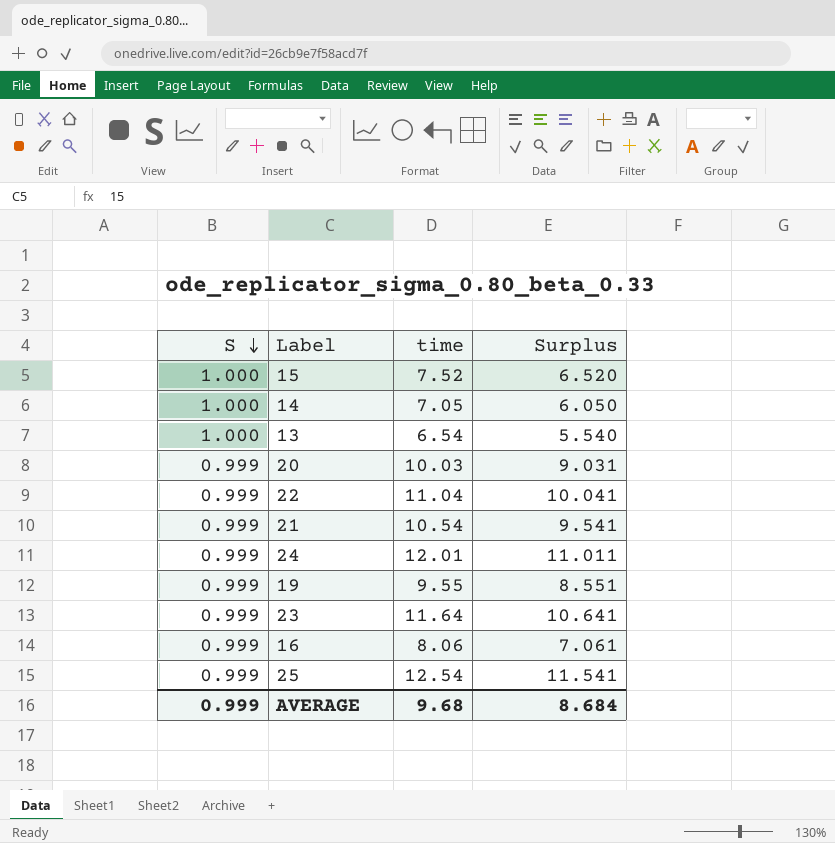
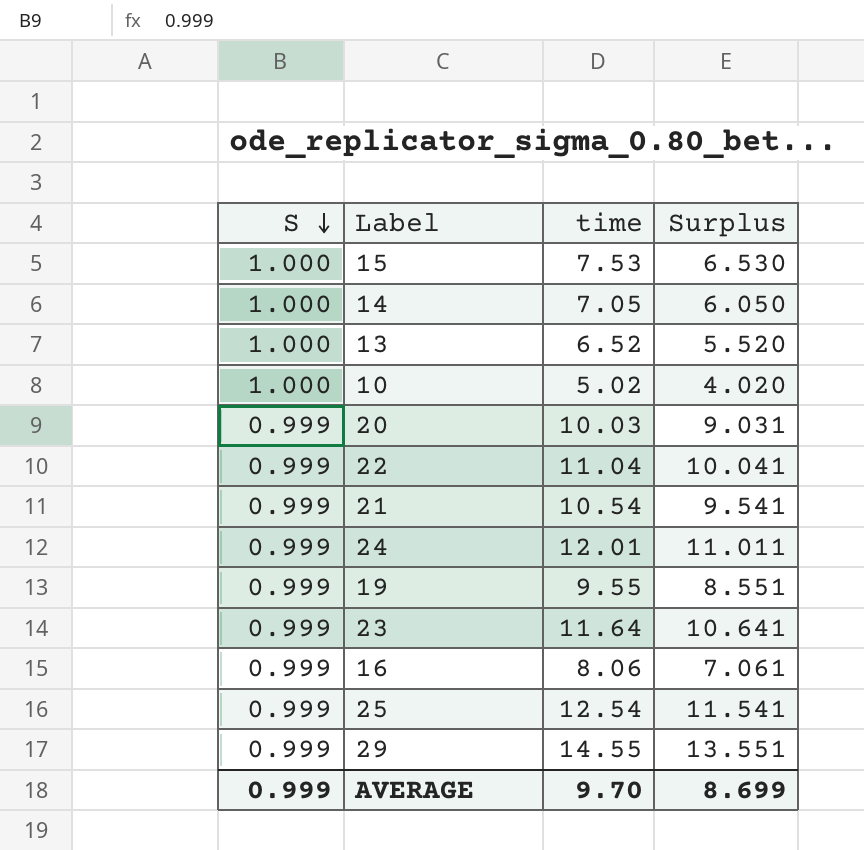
15 | time: 7.52 -> 7.53
15 | Surplus: 6.520 -> 6.530
13 | time: 6.54 -> 6.52
13 | Surplus: 5.540 -> 5.520
row 10: none -> 1.000 | 5.02 | 4.020
row 29: none -> 0.999 | 14.55 | 13.551
AVERAGE | time: 9.68 -> 9.70
AVERAGE | Surplus: 8.684 -> 8.699

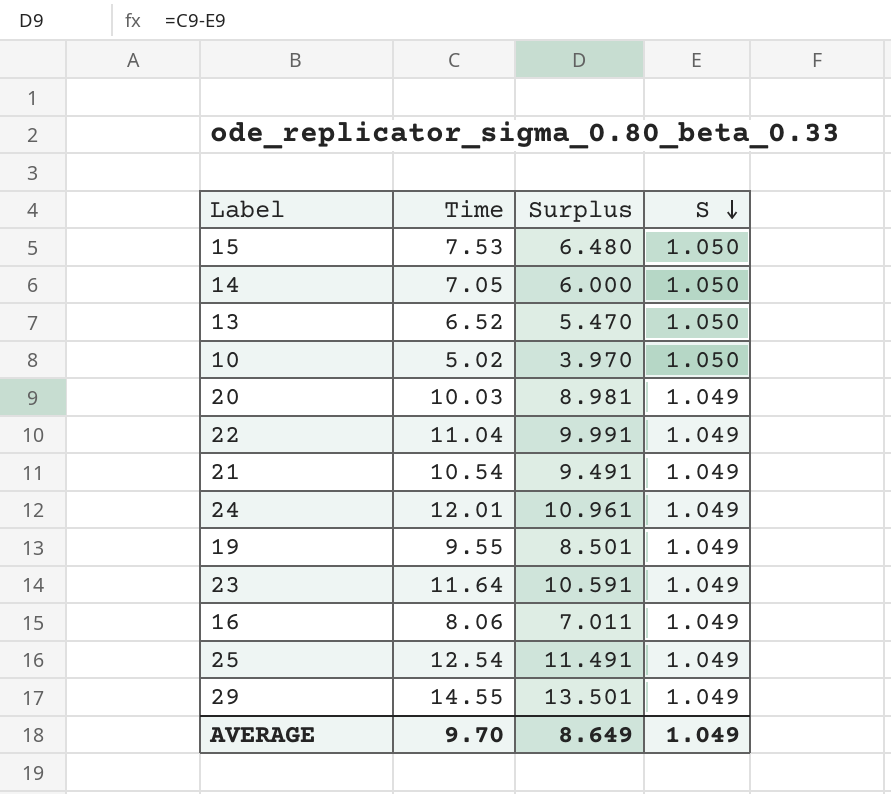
column name: time -> Time
column S | position: 1 -> 4
15 | Surplus: 6.530 -> 6.480
15 | S: 1.000 -> 1.050
14 | Surplus: 6.050 -> 6.000
14 | S: 1.000 -> 1.050
13 | Surplus: 5.520 -> 5.470
13 | S: 1.000 -> 1.050
10 | Surplus: 4.020 -> 3.970
10 | S: 1.000 -> 1.050
20 | Surplus: 9.031 -> 8.981
20 | S: 0.999 -> 1.049
22 | Surplus: 10.041 -> 9.991
22 | S: 0.999 -> 1.049
21 | Surplus: 9.541 -> 9.491
21 | S: 0.999 -> 1.049
24 | Surplus: 11.011 -> 10.961
24 | S: 0.999 -> 1.049
19 | Surplus: 8.551 -> 8.501
19 | S: 0.999 -> 1.049
23 | Surplus: 10.641 -> 10.591
23 | S: 0.999 -> 1.049
16 | Surplus: 7.061 -> 7.011
16 | S: 0.999 -> 1.049
25 | Surplus: 11.541 -> 11.491
25 | S: 0.999 -> 1.049
29 | Surplus: 13.551 -> 13.501
29 | S: 0.999 -> 1.049
AVERAGE | Surplus: 8.699 -> 8.649
AVERAGE | S: 0.999 -> 1.049

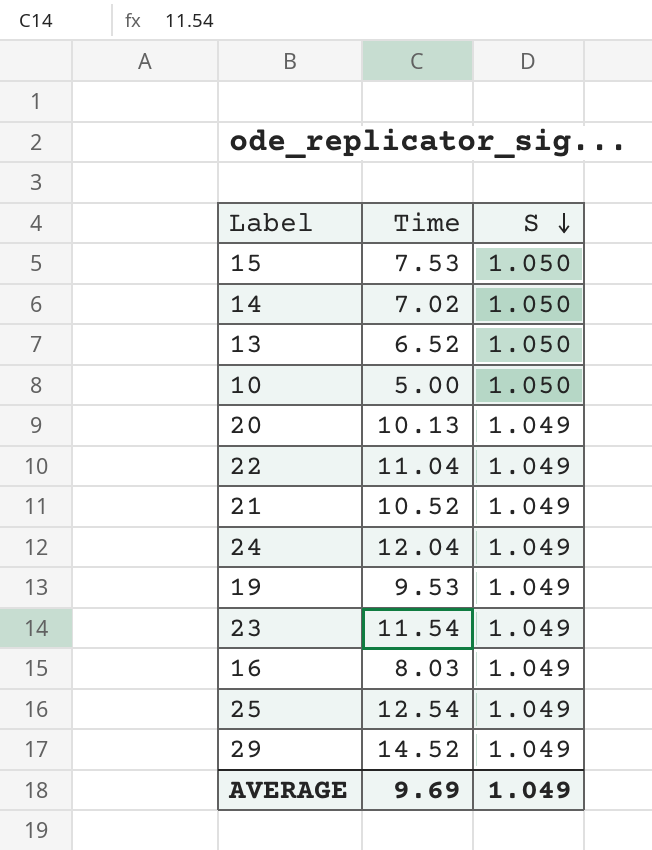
column Surplus | formula: [Time] - [S] -> none
14 | Time: 7.05 -> 7.02
10 | Time: 5.02 -> 5.00
20 | Time: 10.03 -> 10.13
21 | Time: 10.54 -> 10.52
24 | Time: 12.01 -> 12.04
19 | Time: 9.55 -> 9.53
23 | Time: 11.64 -> 11.54
16 | Time: 8.06 -> 8.03
29 | Time: 14.55 -> 14.52
AVERAGE | Time: 9.70 -> 9.69

